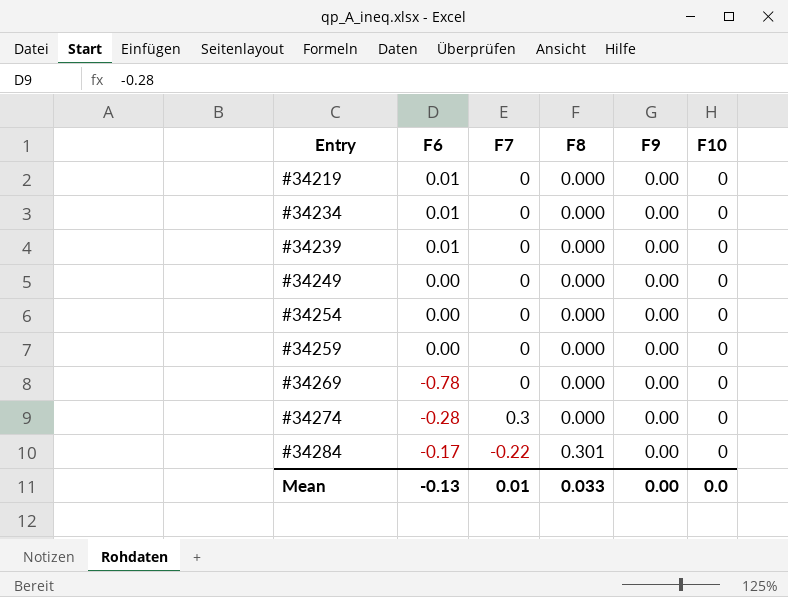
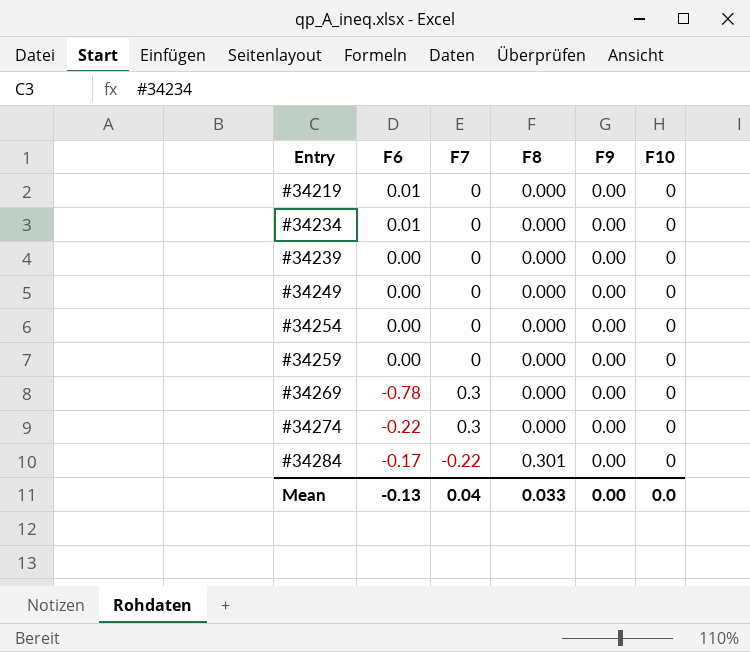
#34239 | F6: 0.01 -> 0.00
#34269 | F7: 0 -> 0.3
#34274 | F6: -0.28 -> -0.22
Mean | F7: 0.01 -> 0.04

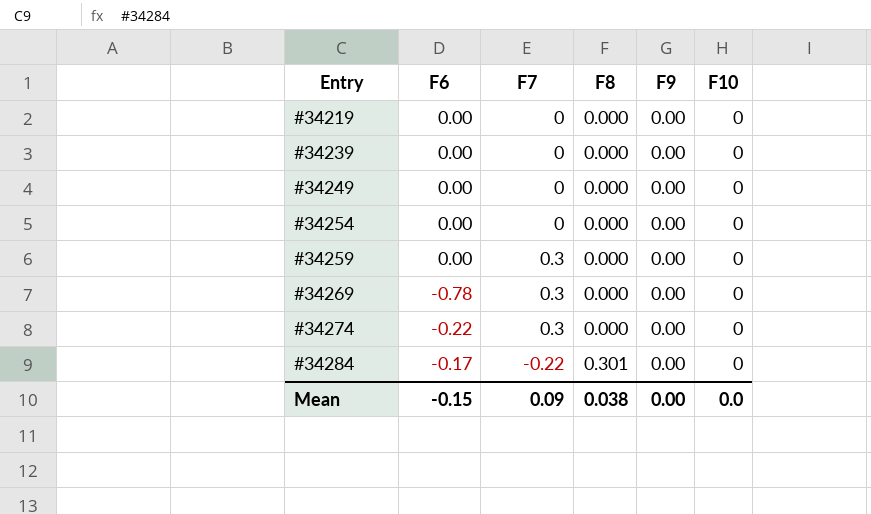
row #34234: 0.01 | 0 | 0.000 | 0.00 | 0 -> none
#34219 | F6: 0.01 -> 0.00
#34259 | F7: 0 -> 0.3
Mean | F6: -0.13 -> -0.15
Mean | F7: 0.04 -> 0.09
Mean | F8: 0.033 -> 0.038

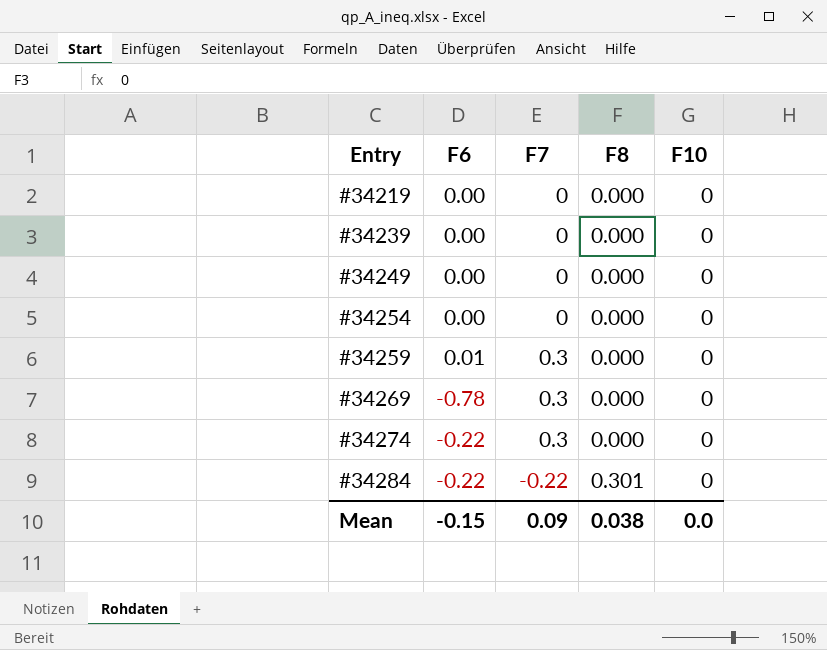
column F9 | position: 5 -> none
#34259 | F6: 0.00 -> 0.01
#34284 | F6: -0.17 -> -0.22

